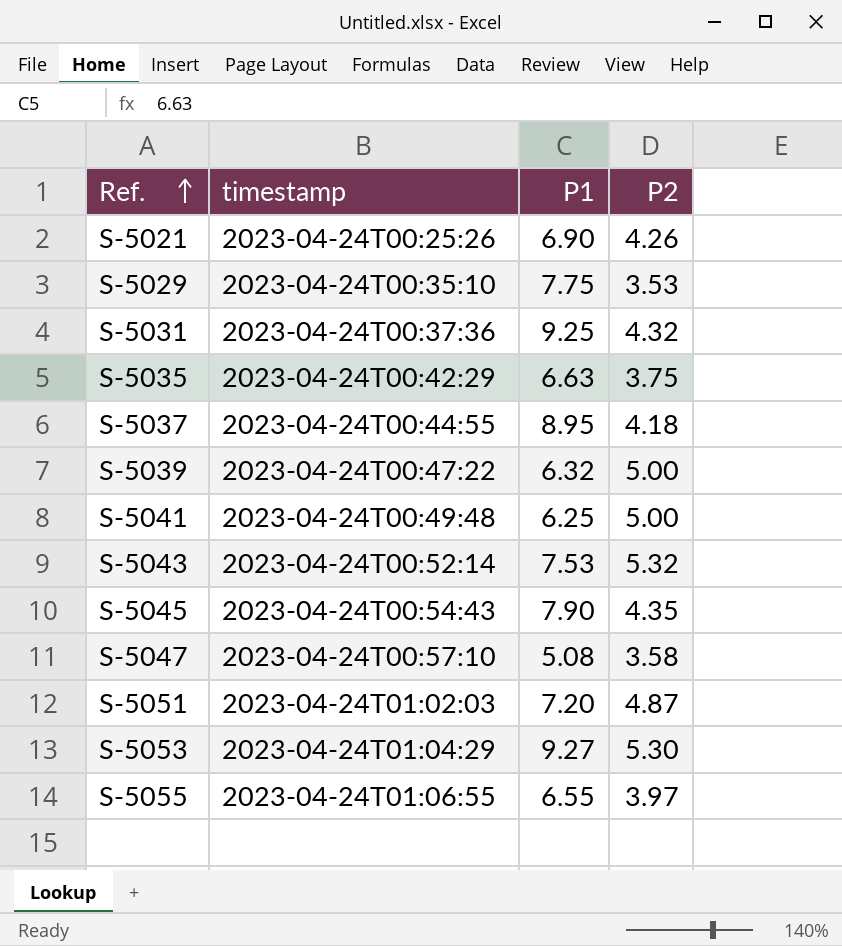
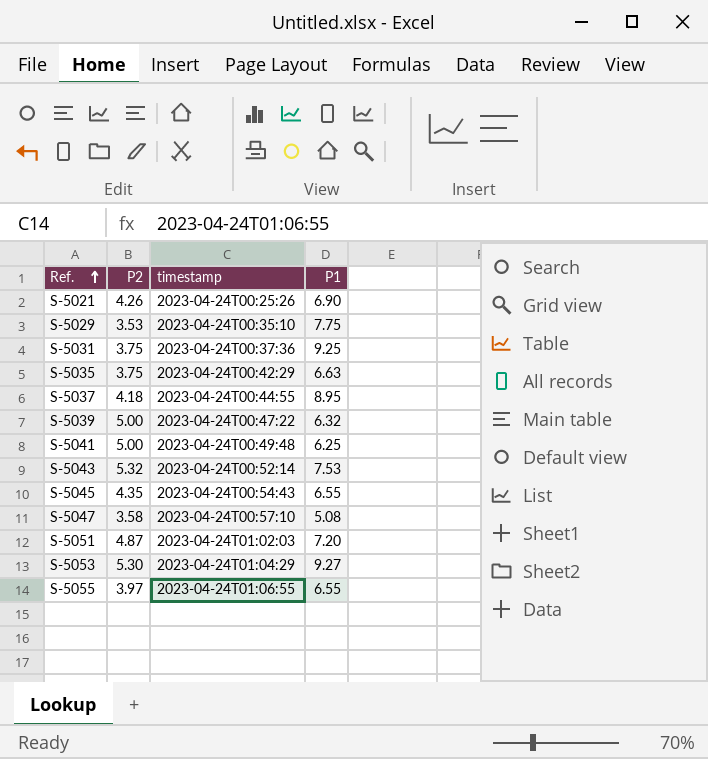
column P2 | position: 4 -> 2
S-5031 | P2: 4.32 -> 3.75
S-5045 | P1: 7.90 -> 6.55

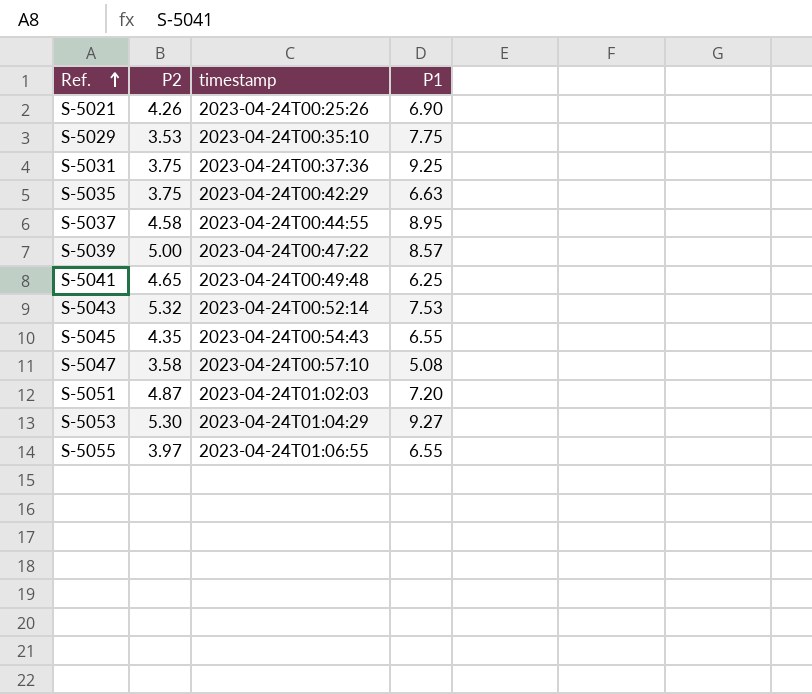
S-5037 | P2: 4.18 -> 4.58
S-5039 | P1: 6.32 -> 8.57
S-5041 | P2: 5.00 -> 4.65

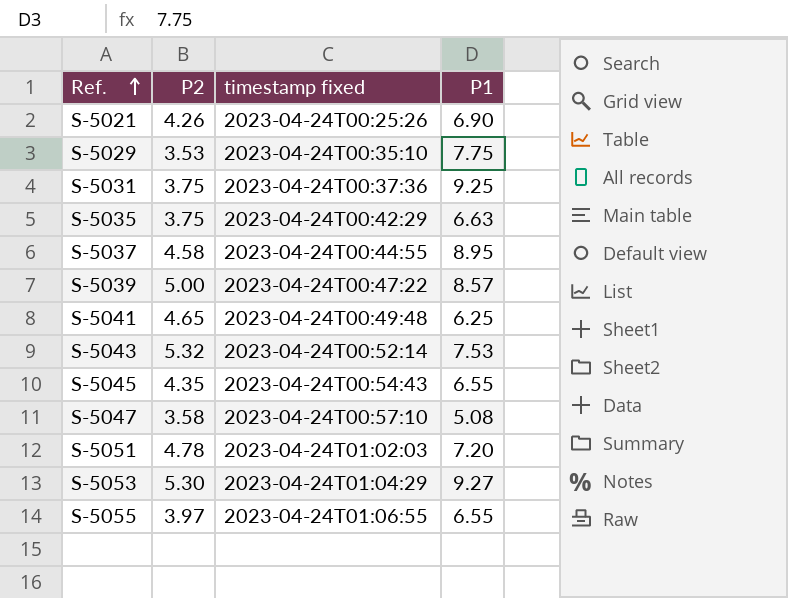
column name: timestamp -> timestamp fixed
S-5051 | P2: 4.87 -> 4.78

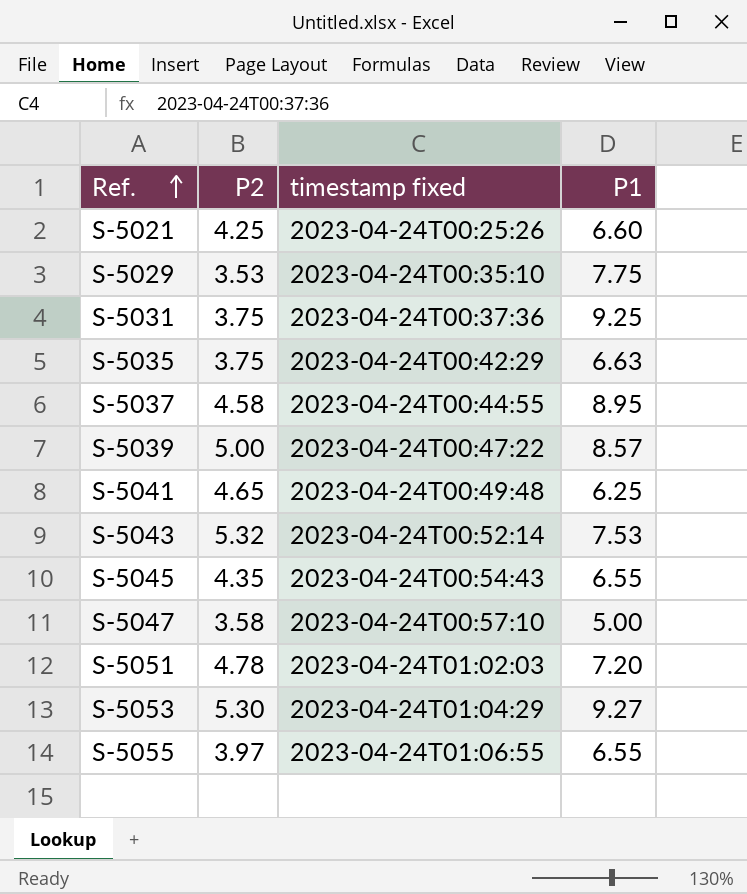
S-5021 | P2: 4.26 -> 4.25
S-5021 | P1: 6.90 -> 6.60
S-5047 | P1: 5.08 -> 5.00

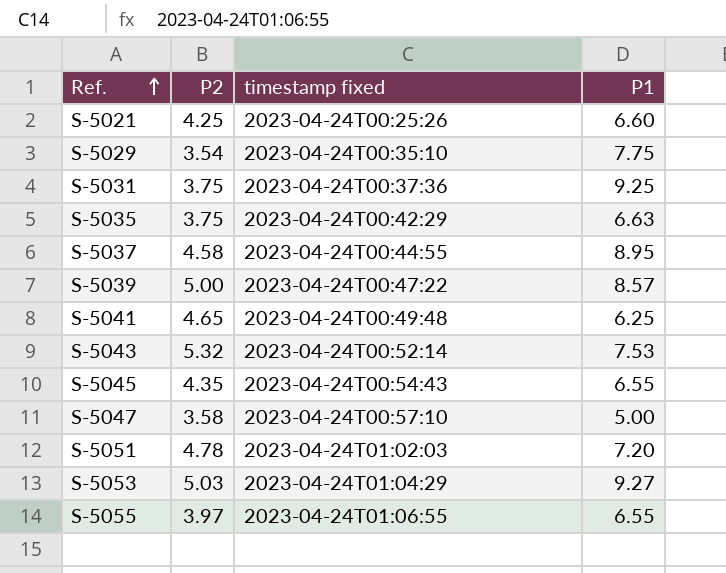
S-5029 | P2: 3.53 -> 3.54
S-5053 | P2: 5.30 -> 5.03

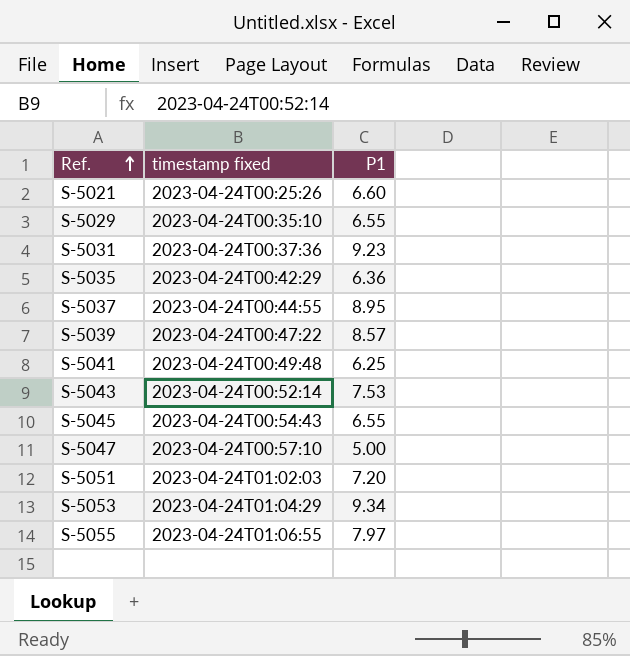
column P2 | position: 2 -> none
S-5029 | P1: 7.75 -> 6.55
S-5031 | P1: 9.25 -> 9.23
S-5035 | P1: 6.63 -> 6.36
S-5053 | P1: 9.27 -> 9.34
S-5055 | P1: 6.55 -> 7.97

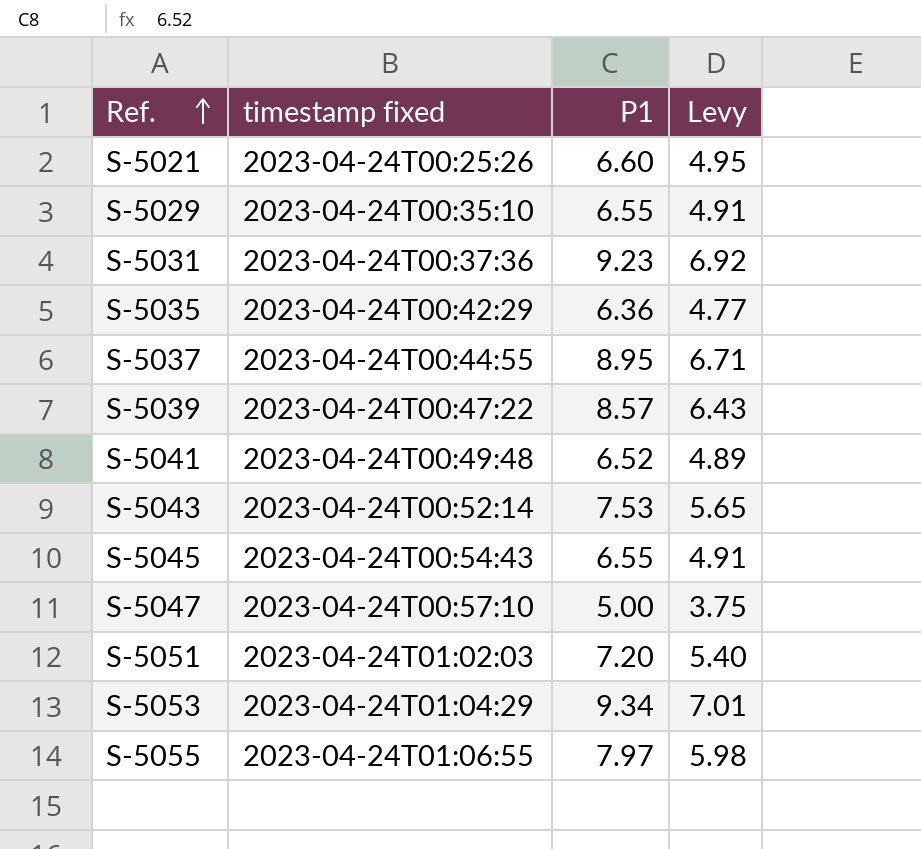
column Levy | formula: none -> [P1] * 0.75
S-5041 | P1: 6.25 -> 6.52

